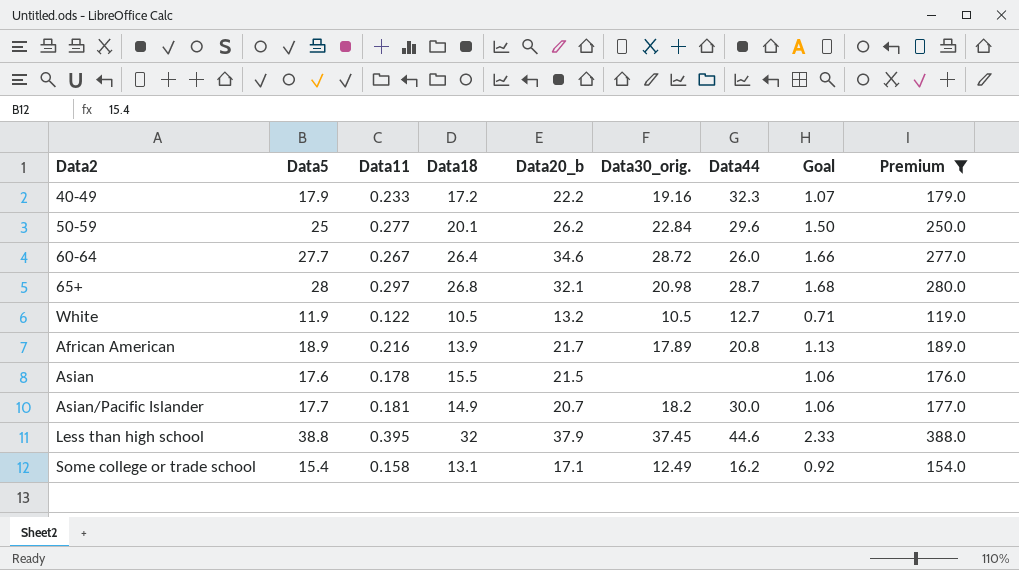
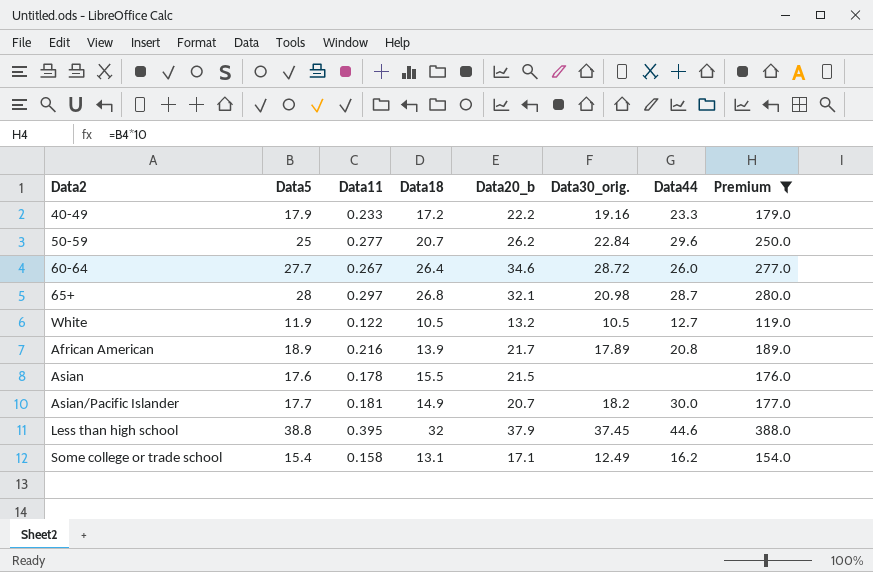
column Goal | formula: [Data5] * 0.06 -> none
40-49 | Data44: 32.3 -> 23.3
50-59 | Data18: 20.1 -> 20.7

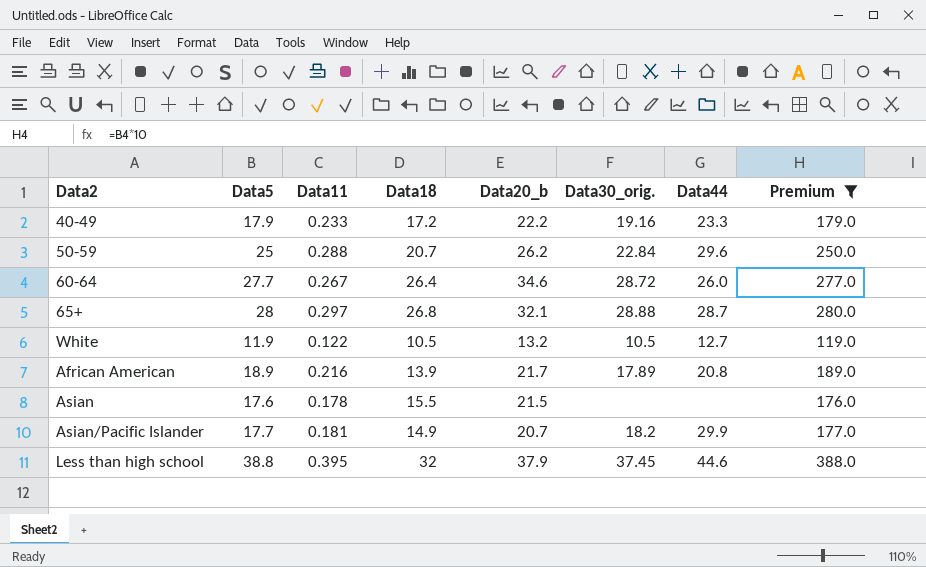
row Some college or trade school: 15.4 | 0.158 | 13.1 | 17.1 | 12.49 | 16.2 | 154.0 -> none
50-59 | Data11: 0.277 -> 0.288
65+ | Data30_orig.: 20.98 -> 28.88
Asian/Pacific Islander | Data44: 30.0 -> 29.9

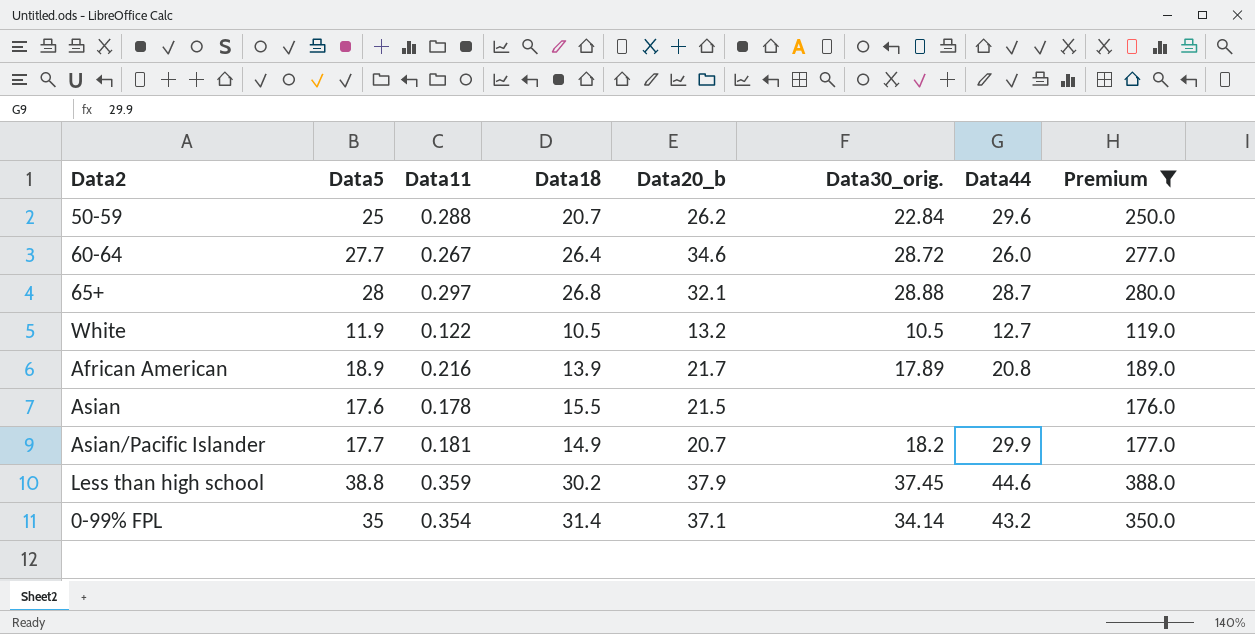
row 40-49: 17.9 | 0.233 | 17.2 | 22.2 | 19.16 | 23.3 | 179.0 -> none
Less than high school | Data11: 0.395 -> 0.359
Less than high school | Data18: 32 -> 30.2
row 0-99% FPL: none -> 35 | 0.354 | 31.4 | 37.1 | 34.14 | 43.2 | 350.0

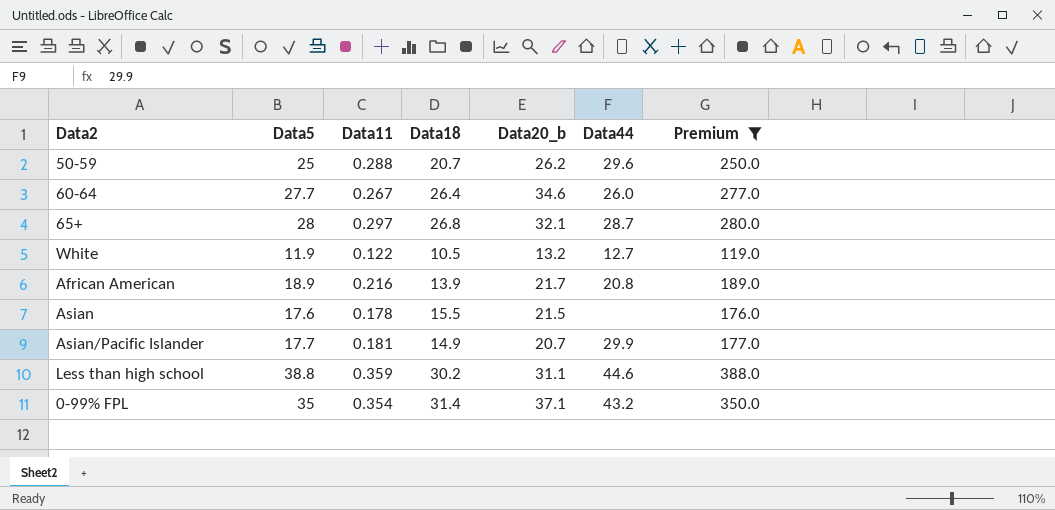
column Data30_orig. | position: 6 -> none
Less than high school | Data20_b: 37.9 -> 31.1

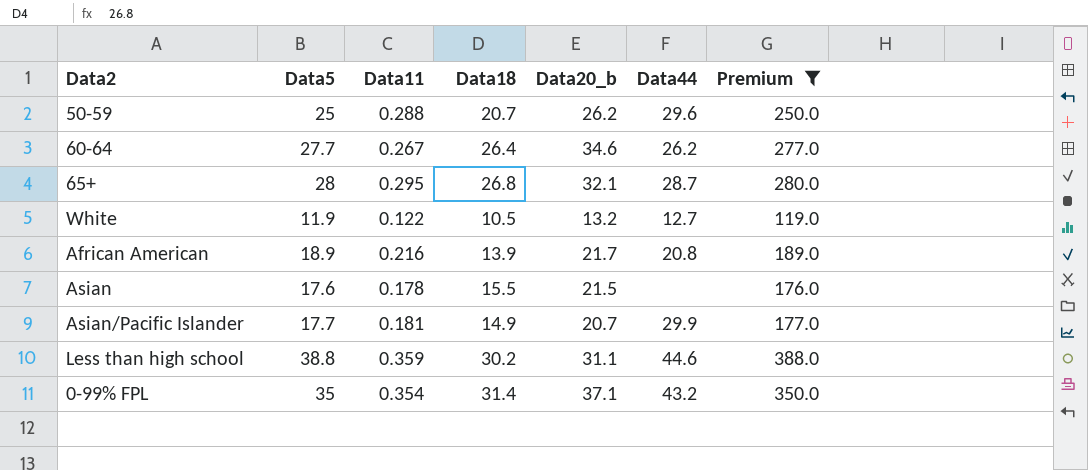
60-64 | Data44: 26.0 -> 26.2
65+ | Data11: 0.297 -> 0.295

